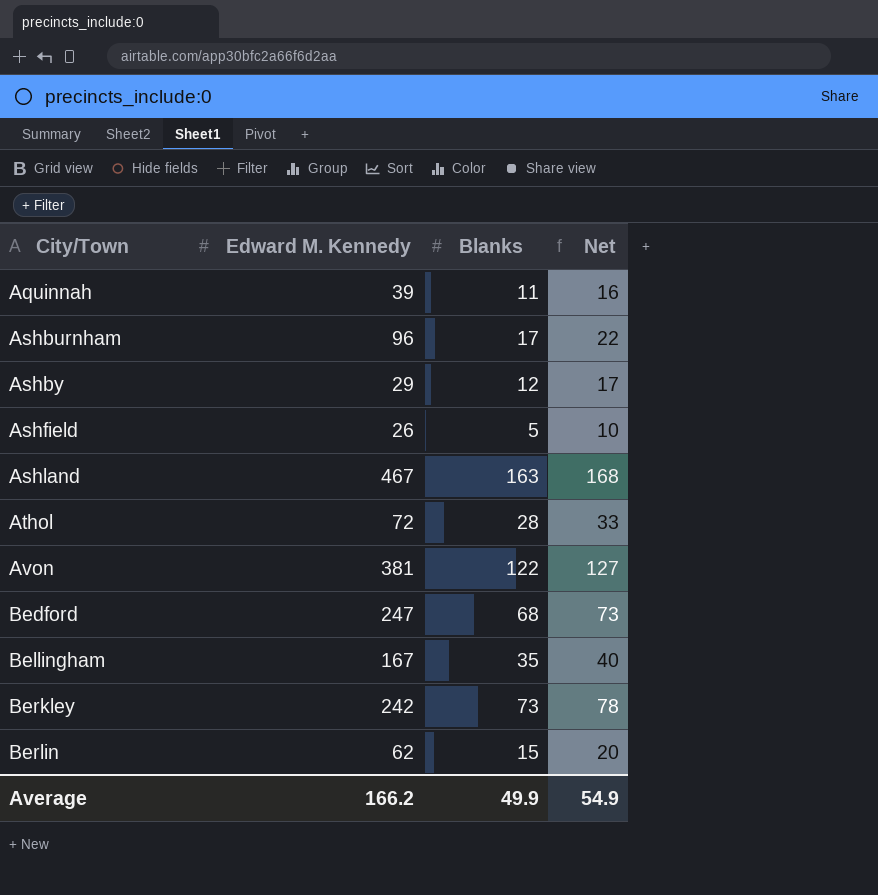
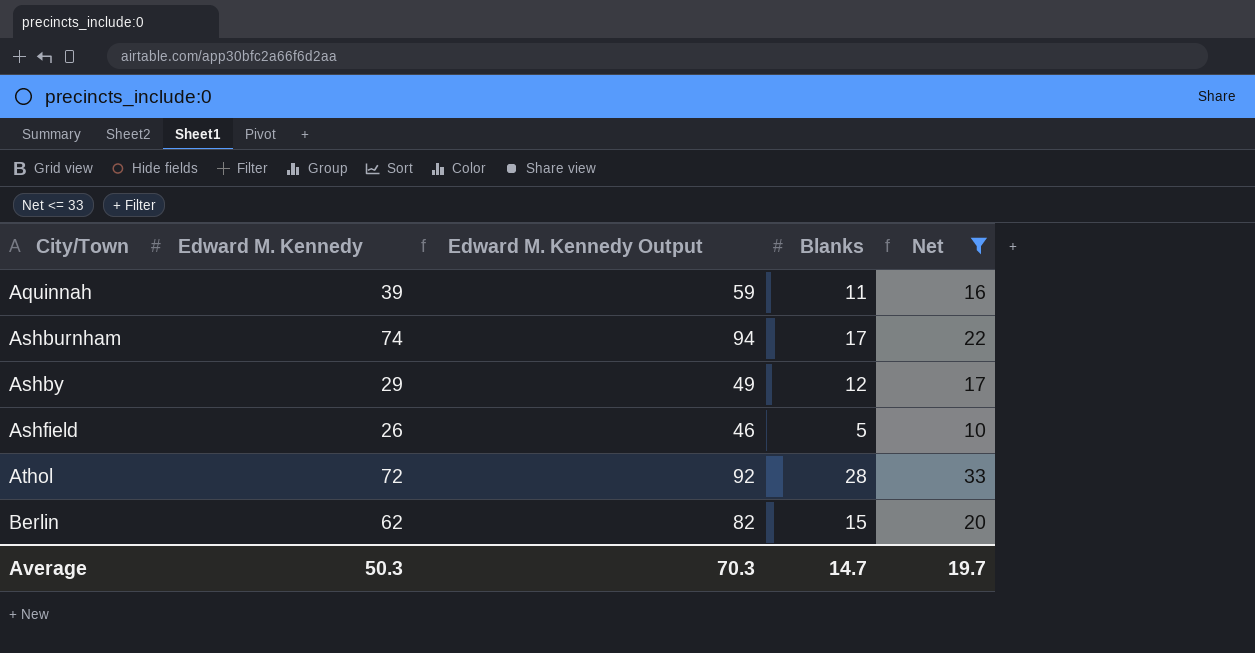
filter: none -> Net <= 33
column Edward M. Kennedy Output | formula: none -> [Edward M. Kennedy] + 20
Ashburnham | Edward M. Kennedy: 96 -> 74
Average | Edward M. Kennedy: 166.2 -> 50.3
Average | Blanks: 49.9 -> 14.7
Average | Net: 54.9 -> 19.7

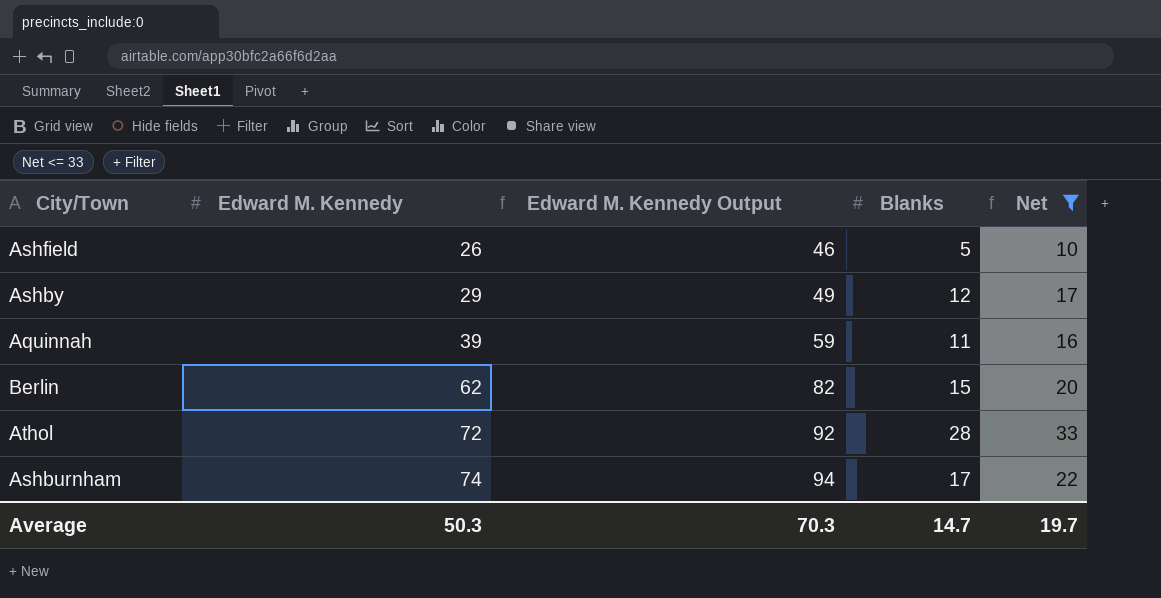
row order: City/Town ascending -> Edward M. Kennedy ascending

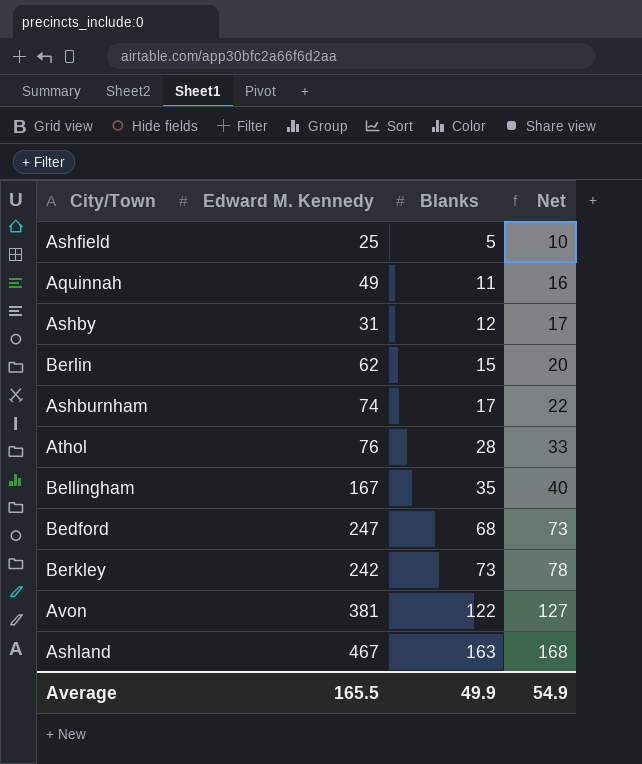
filter: Net <= 33 -> none
row order: Edward M. Kennedy ascending -> Blanks ascending
column Edward M. Kennedy Output | formula: [Edward M. Kennedy] + 20 -> none
Ashfield | Edward M. Kennedy: 26 -> 25
Aquinnah | Edward M. Kennedy: 39 -> 49
Ashby | Edward M. Kennedy: 29 -> 31
Athol | Edward M. Kennedy: 72 -> 76
Average | Edward M. Kennedy: 50.3 -> 165.5
Average | Blanks: 14.7 -> 49.9
Average | Net: 19.7 -> 54.9

